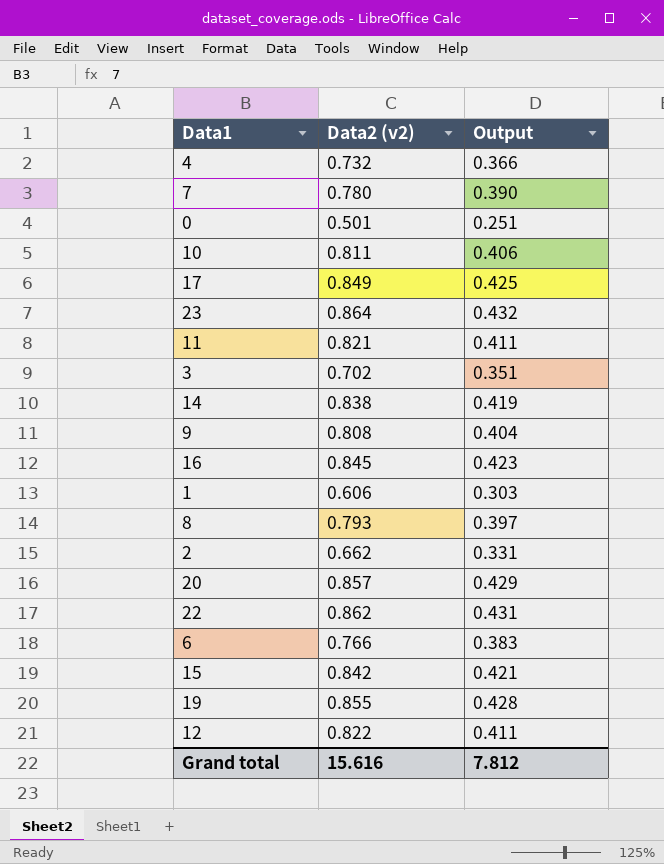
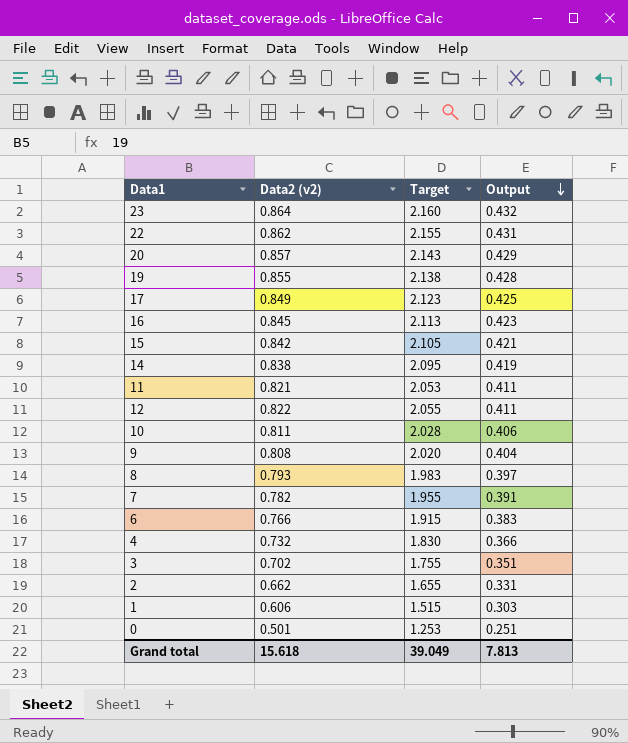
row order: none -> Output descending
column Target | formula: none -> [Data2 (v2)] * 2.5
7 | Data2 (v2): 0.780 -> 0.782
7 | Output: 0.390 -> 0.391
Grand total | Data2 (v2): 15.616 -> 15.618
Grand total | Output: 7.812 -> 7.813

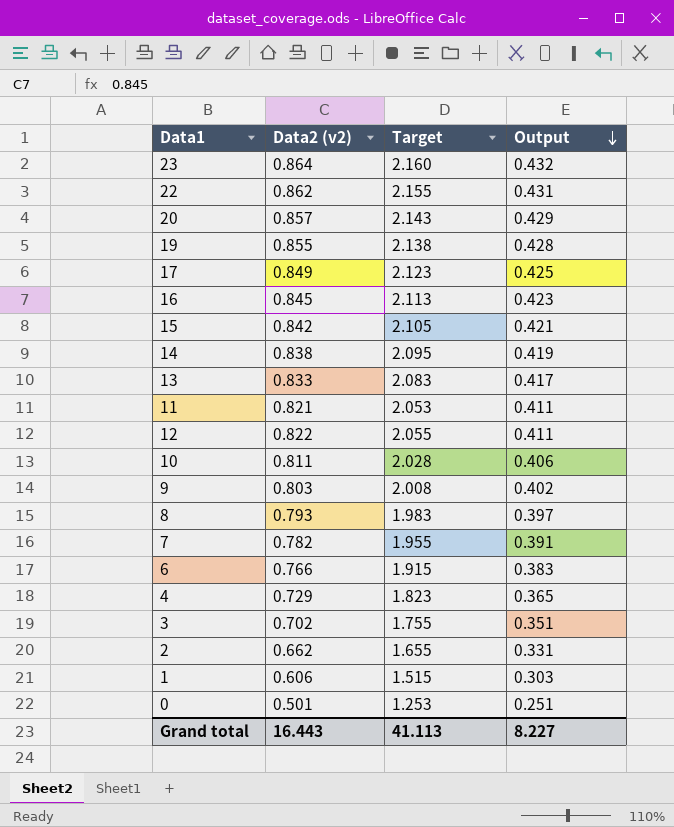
row 13: none -> 0.833 | 2.083 | 0.417
9 | Data2 (v2): 0.808 -> 0.803
9 | Target: 2.020 -> 2.008
9 | Output: 0.404 -> 0.402
4 | Data2 (v2): 0.732 -> 0.729
4 | Target: 1.830 -> 1.823
4 | Output: 0.366 -> 0.365
Grand total | Data2 (v2): 15.618 -> 16.443
Grand total | Target: 39.049 -> 41.113
Grand total | Output: 7.813 -> 8.227

